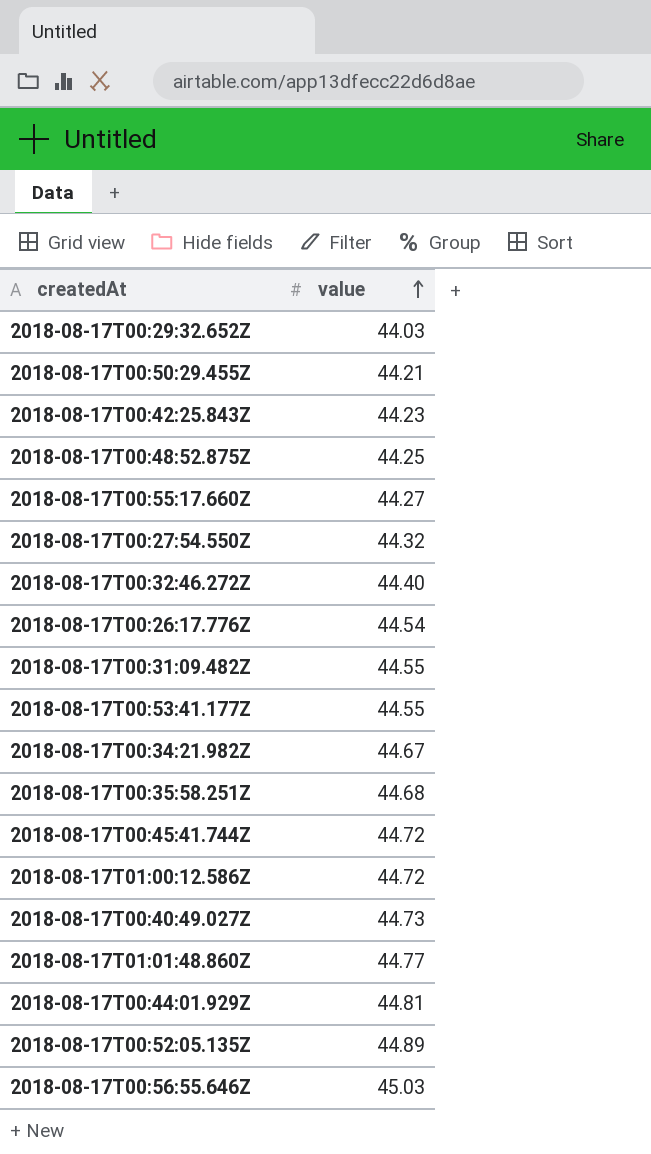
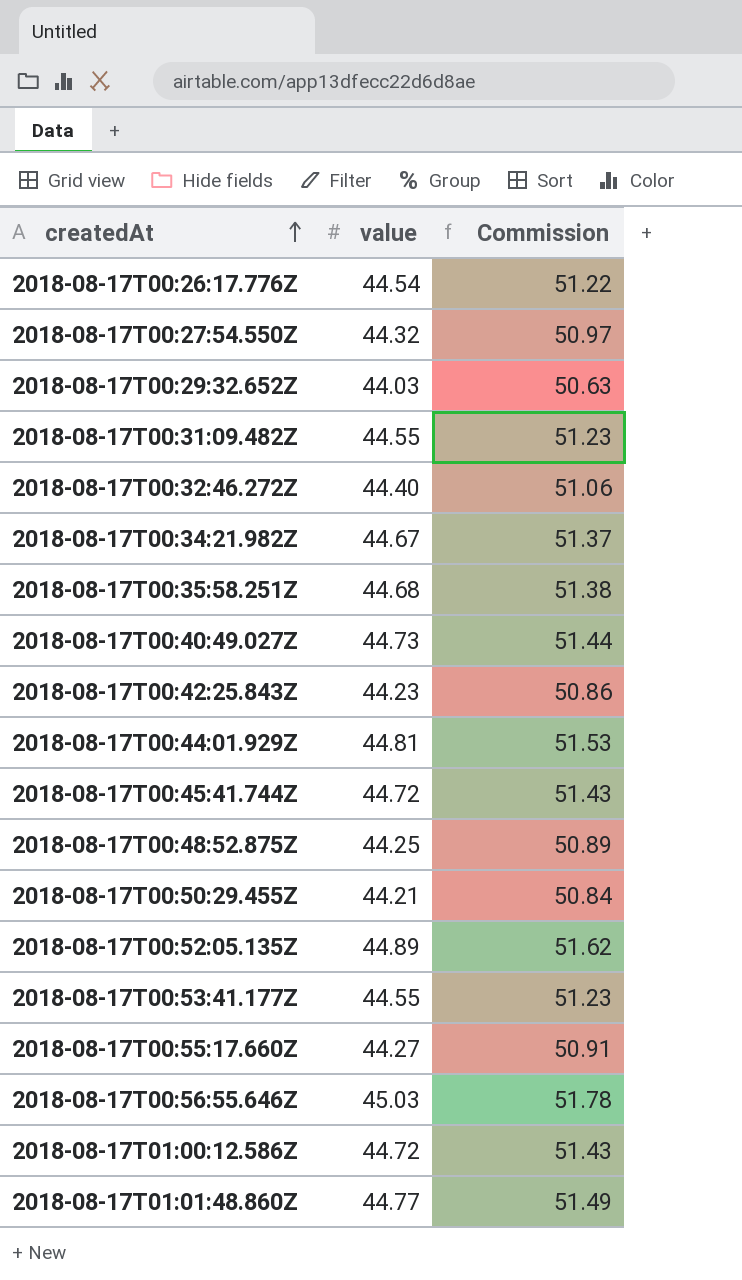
row order: value ascending -> createdAt ascending
column Commission | formula: none -> [value] * 1.15

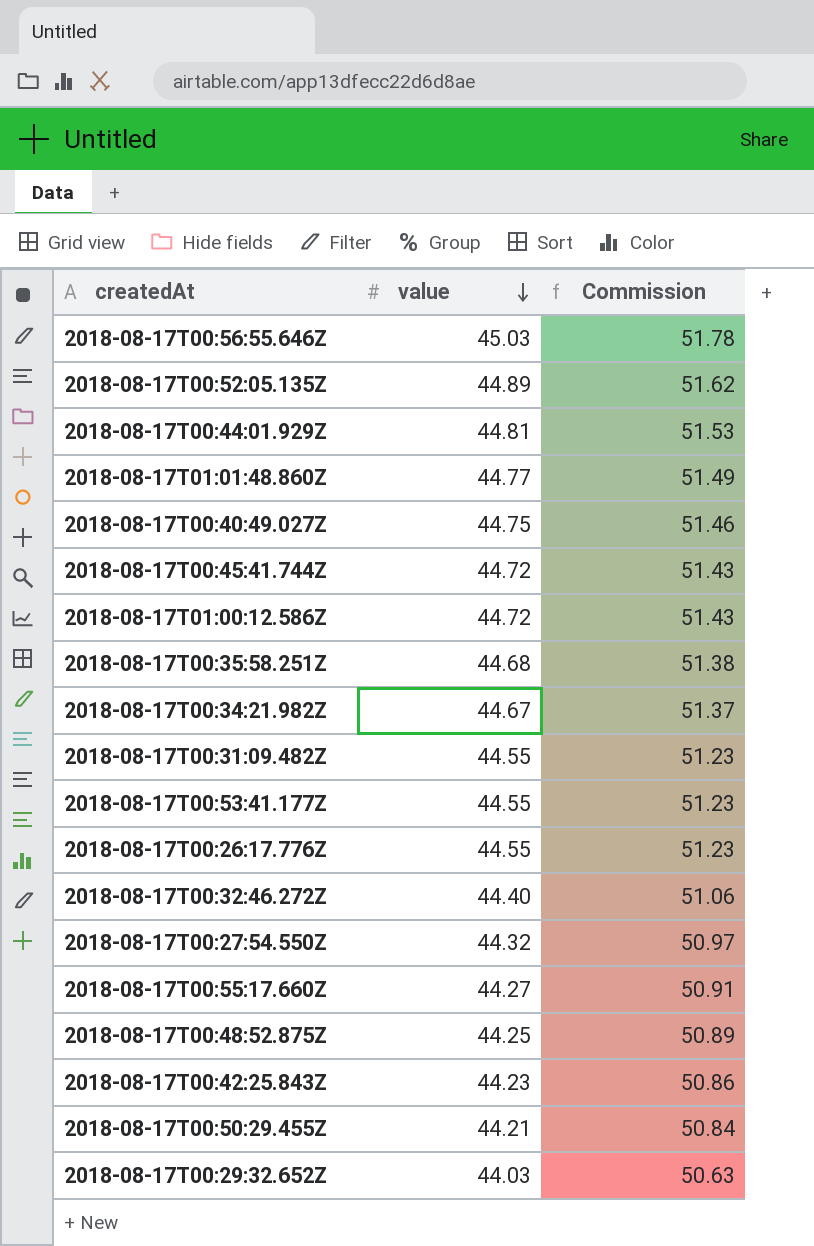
row order: createdAt ascending -> value descending
2018-08-17T00:40:49.027Z | value: 44.73 -> 44.75
2018-08-17T00:40:49.027Z | Commission: 51.44 -> 51.46
2018-08-17T00:26:17.776Z | value: 44.54 -> 44.55
2018-08-17T00:26:17.776Z | Commission: 51.22 -> 51.23

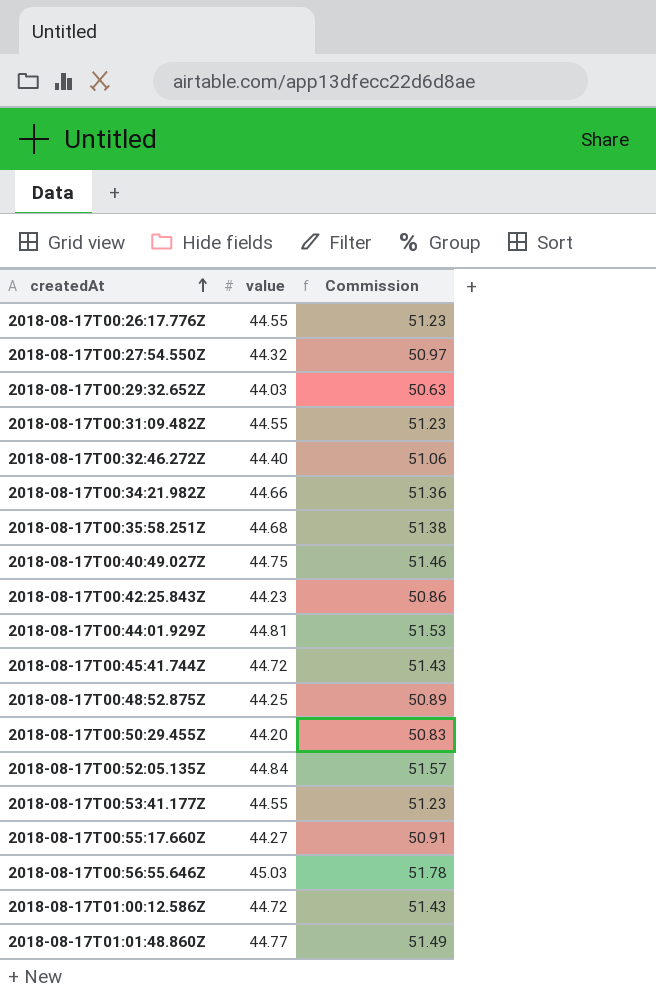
row order: value descending -> createdAt ascending
2018-08-17T00:34:21.982Z | value: 44.67 -> 44.66
2018-08-17T00:34:21.982Z | Commission: 51.37 -> 51.36
2018-08-17T00:50:29.455Z | value: 44.21 -> 44.20
2018-08-17T00:50:29.455Z | Commission: 50.84 -> 50.83
2018-08-17T00:52:05.135Z | value: 44.89 -> 44.84
2018-08-17T00:52:05.135Z | Commission: 51.62 -> 51.57

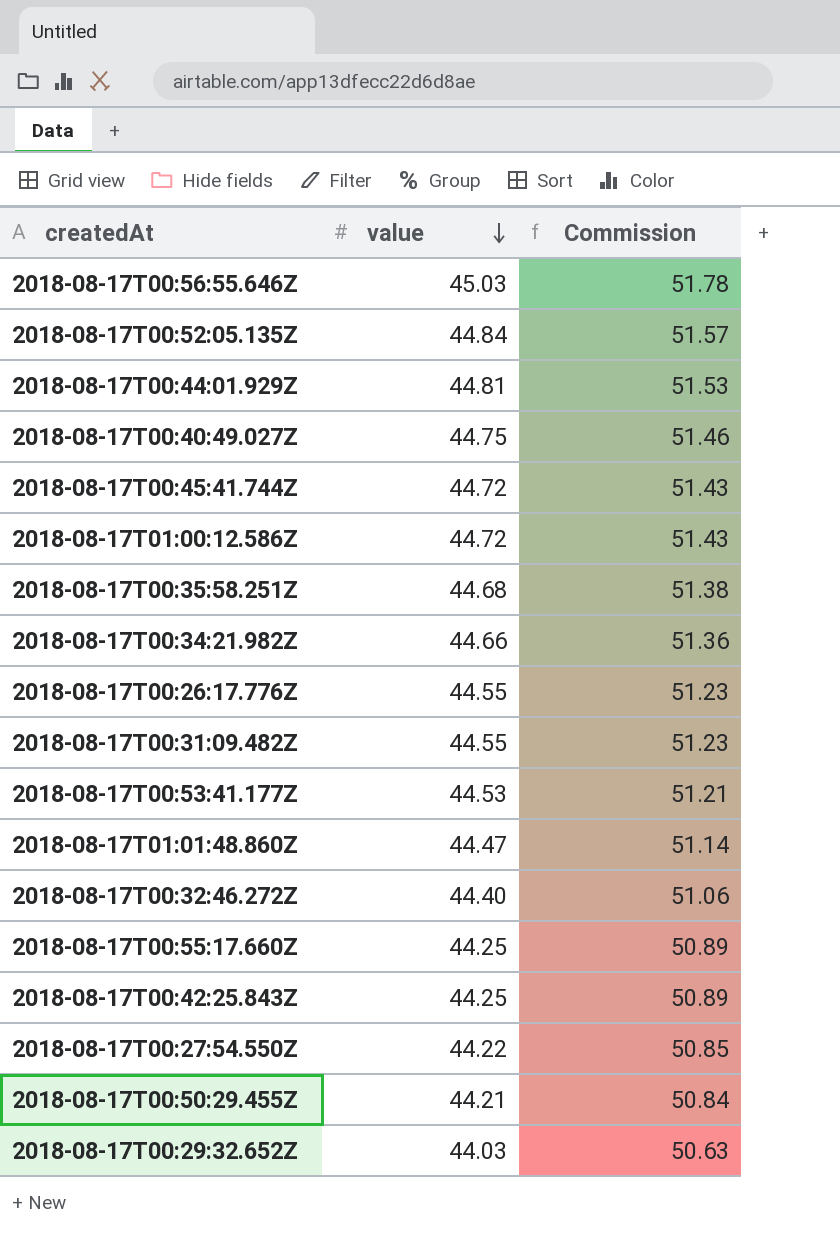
row order: createdAt ascending -> value descending
row 2018-08-17T00:48:52.875Z: 44.25 | 50.89 -> none
2018-08-17T00:53:41.177Z | value: 44.55 -> 44.53
2018-08-17T00:53:41.177Z | Commission: 51.23 -> 51.21
2018-08-17T01:01:48.860Z | value: 44.77 -> 44.47
2018-08-17T01:01:48.860Z | Commission: 51.49 -> 51.14
2018-08-17T00:55:17.660Z | value: 44.27 -> 44.25
2018-08-17T00:55:17.660Z | Commission: 50.91 -> 50.89
2018-08-17T00:42:25.843Z | value: 44.23 -> 44.25
2018-08-17T00:42:25.843Z | Commission: 50.86 -> 50.89
2018-08-17T00:27:54.550Z | value: 44.32 -> 44.22
2018-08-17T00:27:54.550Z | Commission: 50.97 -> 50.85
2018-08-17T00:50:29.455Z | value: 44.20 -> 44.21
2018-08-17T00:50:29.455Z | Commission: 50.83 -> 50.84

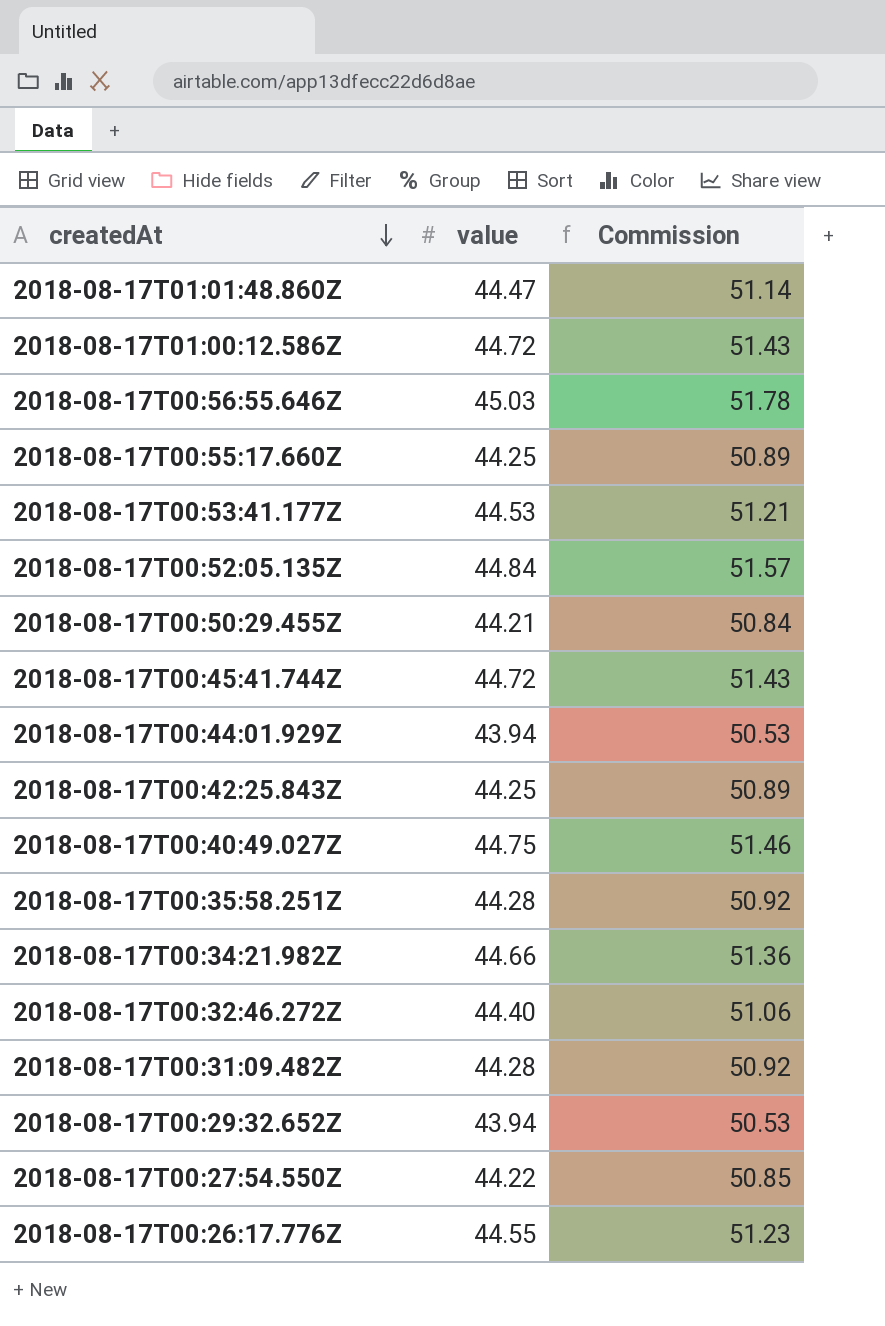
row order: value descending -> createdAt descending
2018-08-17T00:44:01.929Z | value: 44.81 -> 43.94
2018-08-17T00:44:01.929Z | Commission: 51.53 -> 50.53
2018-08-17T00:35:58.251Z | value: 44.68 -> 44.28
2018-08-17T00:35:58.251Z | Commission: 51.38 -> 50.92
2018-08-17T00:31:09.482Z | value: 44.55 -> 44.28
2018-08-17T00:31:09.482Z | Commission: 51.23 -> 50.92
2018-08-17T00:29:32.652Z | value: 44.03 -> 43.94
2018-08-17T00:29:32.652Z | Commission: 50.63 -> 50.53

